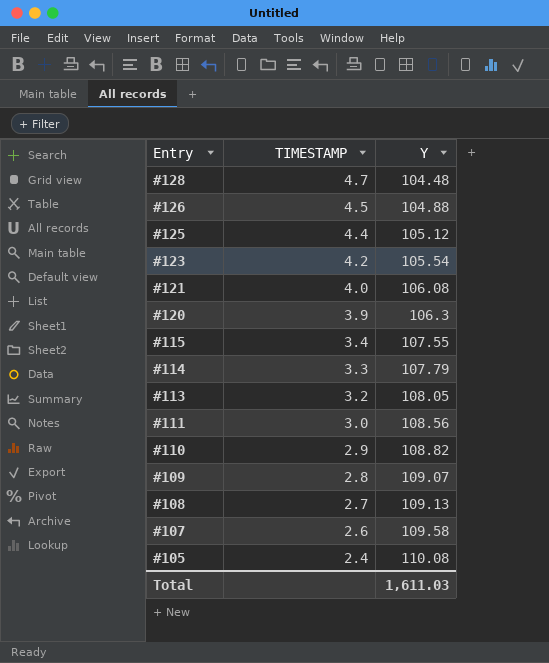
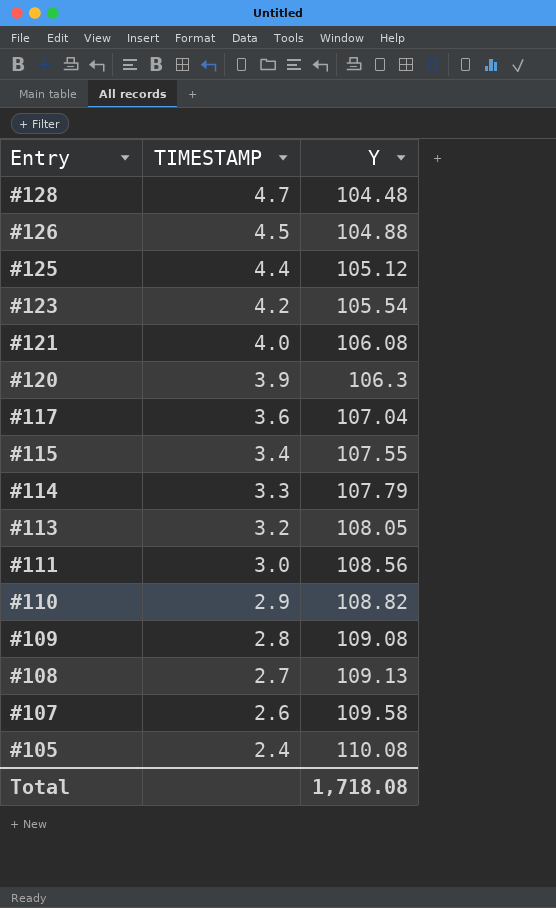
row #117: none -> 3.6 | 107.04
#109 | Y: 109.07 -> 109.08
Total | Y: 1,611.03 -> 1,718.08

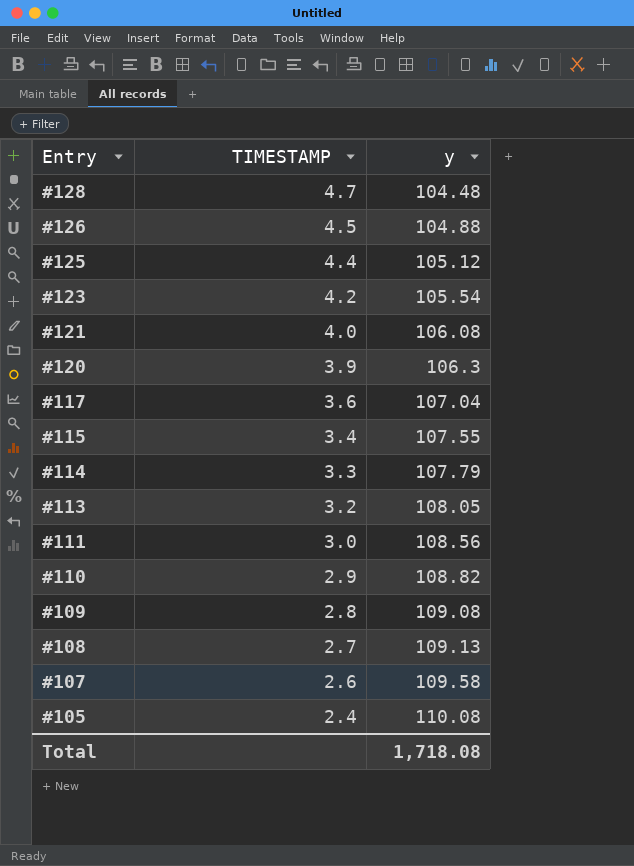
column name: Y -> y

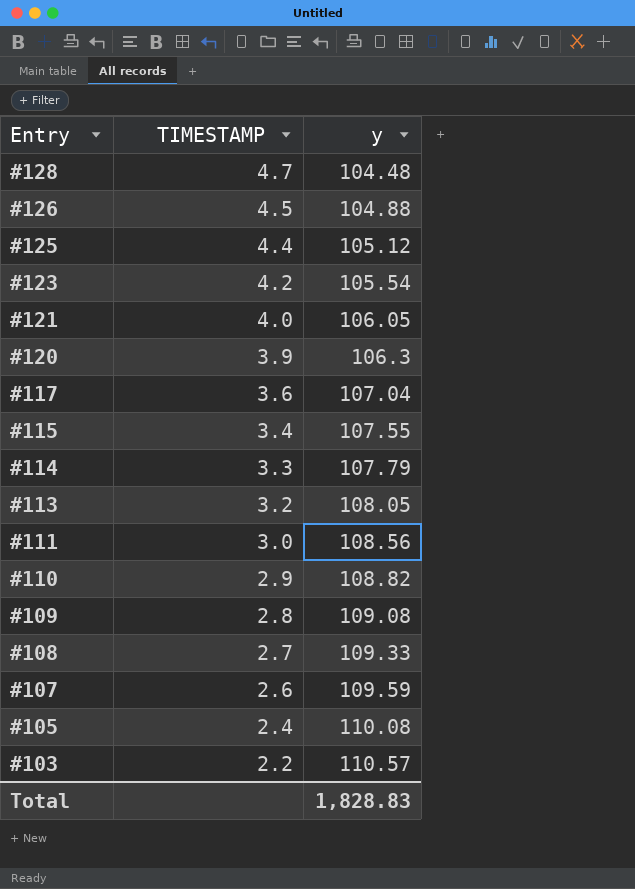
#121 | y: 106.08 -> 106.05
#108 | y: 109.13 -> 109.33
#107 | y: 109.58 -> 109.59
row #103: none -> 2.2 | 110.57
Total | y: 1,718.08 -> 1,828.83

